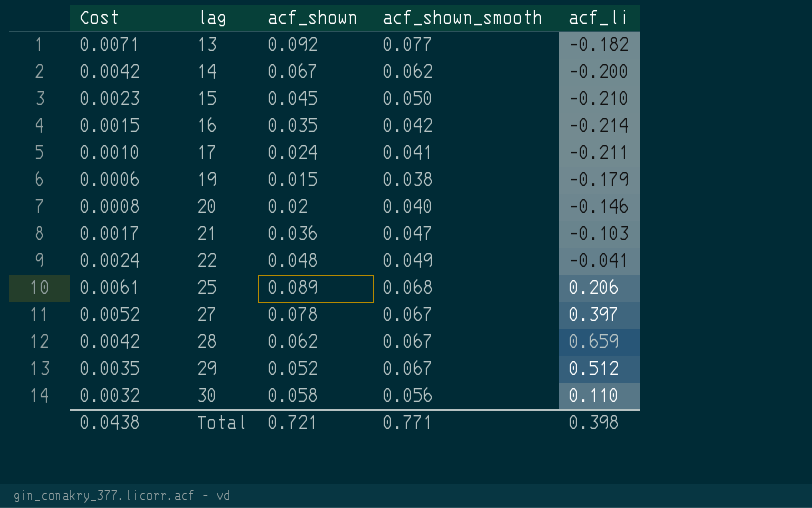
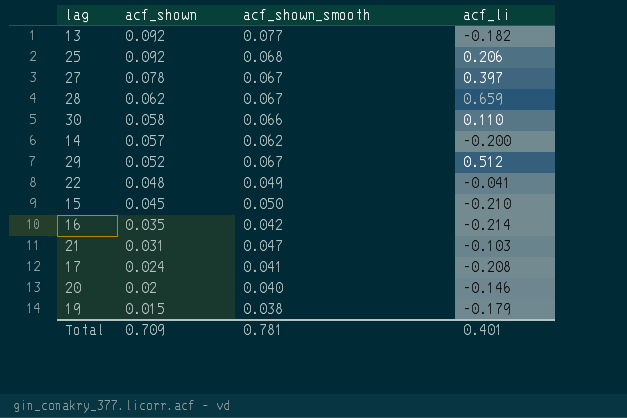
row order: lag ascending -> acf_shown descending
column Cost | formula: [acf_shown] * [acf_shown_smooth] -> none
25 | acf_shown: 0.089 -> 0.092
30 | acf_shown_smooth: 0.056 -> 0.066
14 | acf_shown: 0.067 -> 0.057
21 | acf_shown: 0.036 -> 0.031
17 | acf_li: -0.211 -> -0.208
Total | acf_shown: 0.721 -> 0.709
Total | acf_shown_smooth: 0.771 -> 0.781
Total | acf_li: 0.398 -> 0.401

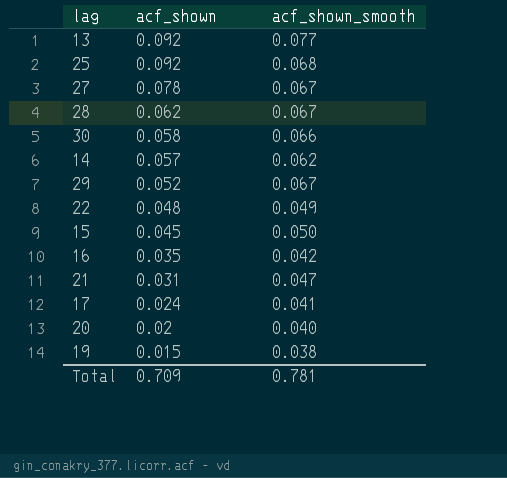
column acf_li | position: 4 -> none

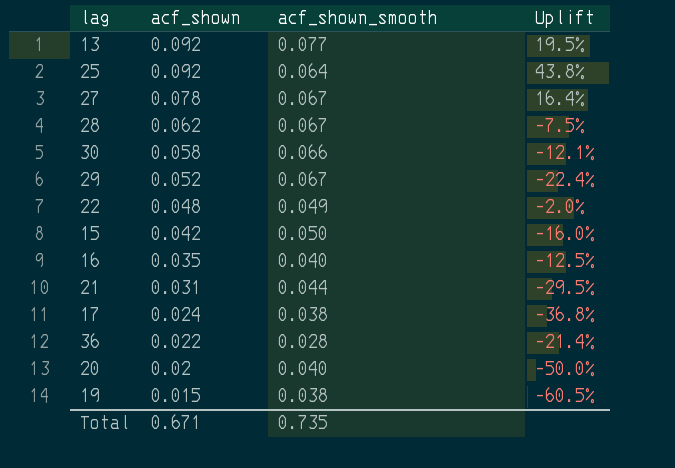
column Uplift | formula: none -> ([acf_shown] - [acf_shown_smooth]) / [acf_shown_smooth]
row 14: 0.057 | 0.062 -> none
25 | acf_shown_smooth: 0.068 -> 0.064
15 | acf_shown: 0.045 -> 0.042
16 | acf_shown_smooth: 0.042 -> 0.040
21 | acf_shown_smooth: 0.047 -> 0.044
17 | acf_shown_smooth: 0.041 -> 0.038
row 36: none -> 0.022 | 0.028 | -21.4%
Total | acf_shown: 0.709 -> 0.671
Total | acf_shown_smooth: 0.781 -> 0.735

